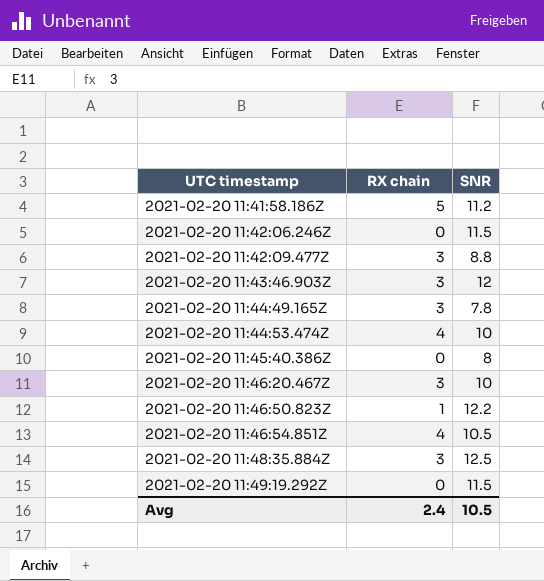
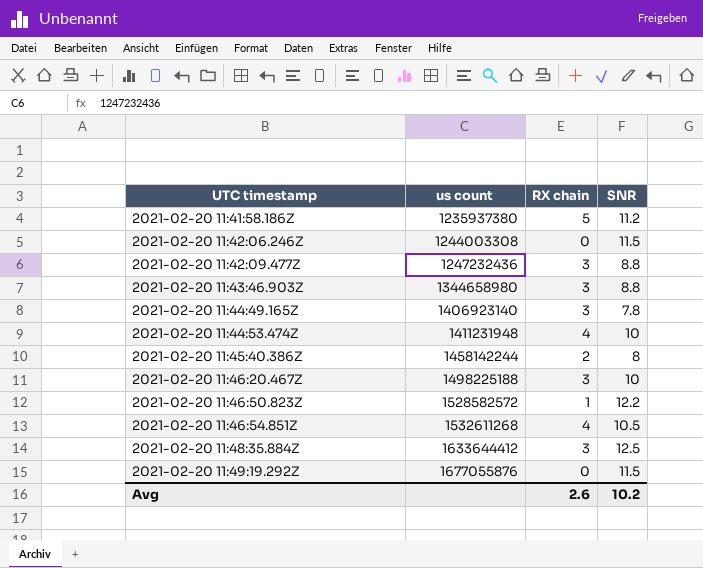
column us count | position: none -> 2
2021-02-20 11:43:46.903Z | SNR: 12 -> 8.8
2021-02-20 11:45:40.386Z | RX chain: 0 -> 2
Avg | RX chain: 2.4 -> 2.6
Avg | SNR: 10.5 -> 10.2

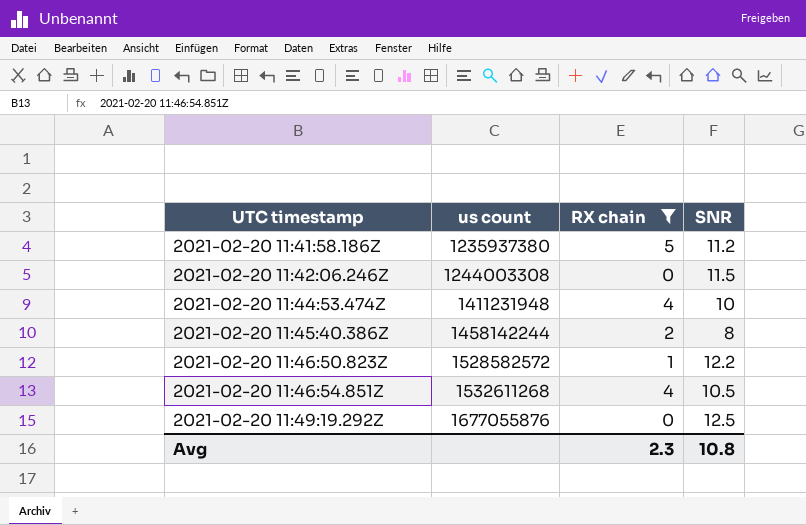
filter: none -> RX chain != 3
2021-02-20 11:49:19.292Z | SNR: 11.5 -> 12.5
Avg | RX chain: 2.6 -> 2.3
Avg | SNR: 10.2 -> 10.8

